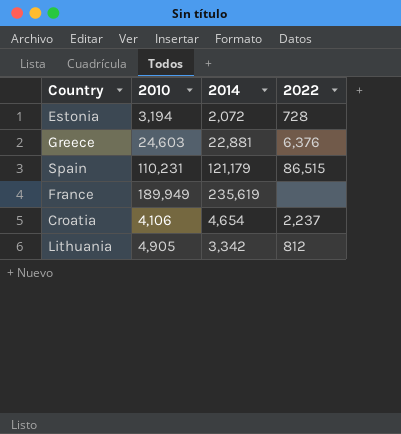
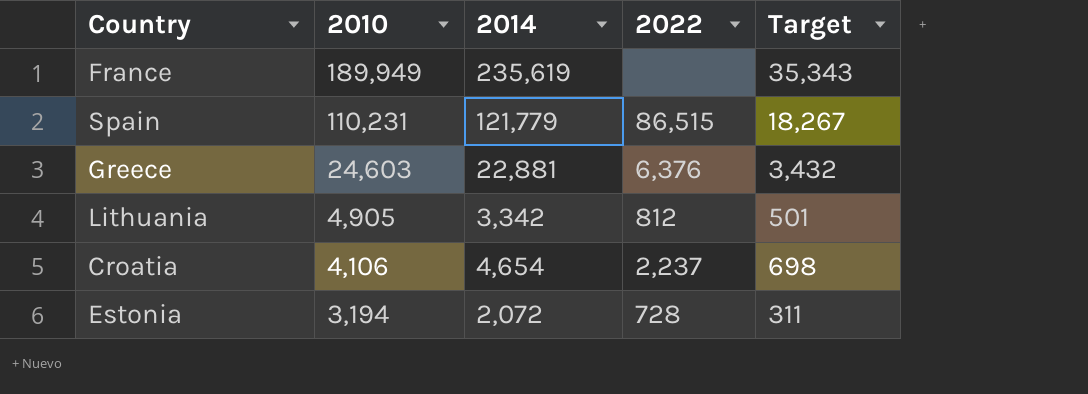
row order: none -> 2010 descending
column Target | formula: none -> [2014] * 0.15
Spain | 2014: 121,179 -> 121,779

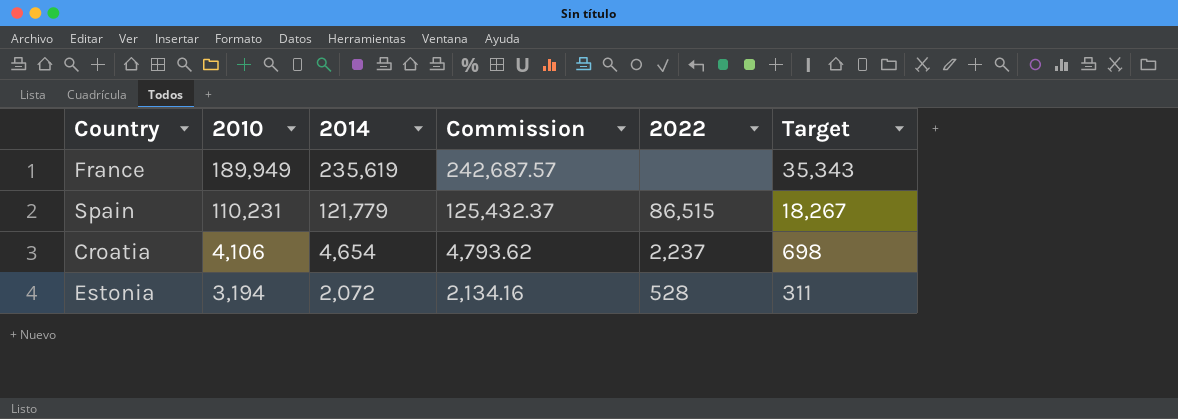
column Commission | formula: none -> [2014] * 1.03
row Greece: 24,603 | 22,881 | 6,376 | 3,432 -> none
row Lithuania: 4,905 | 3,342 | 812 | 501 -> none
Estonia | 2022: 728 -> 528

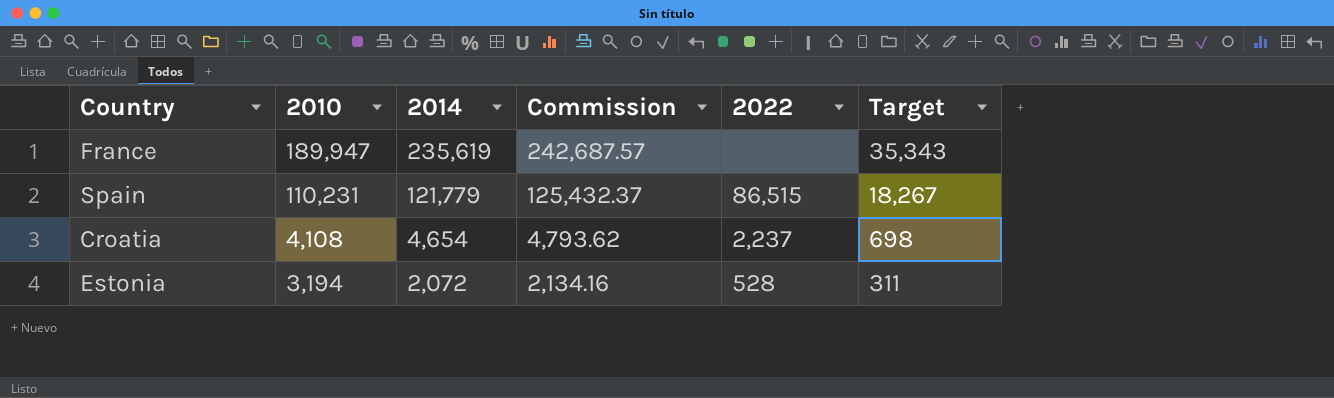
France | 2010: 189,949 -> 189,947
Croatia | 2010: 4,106 -> 4,108

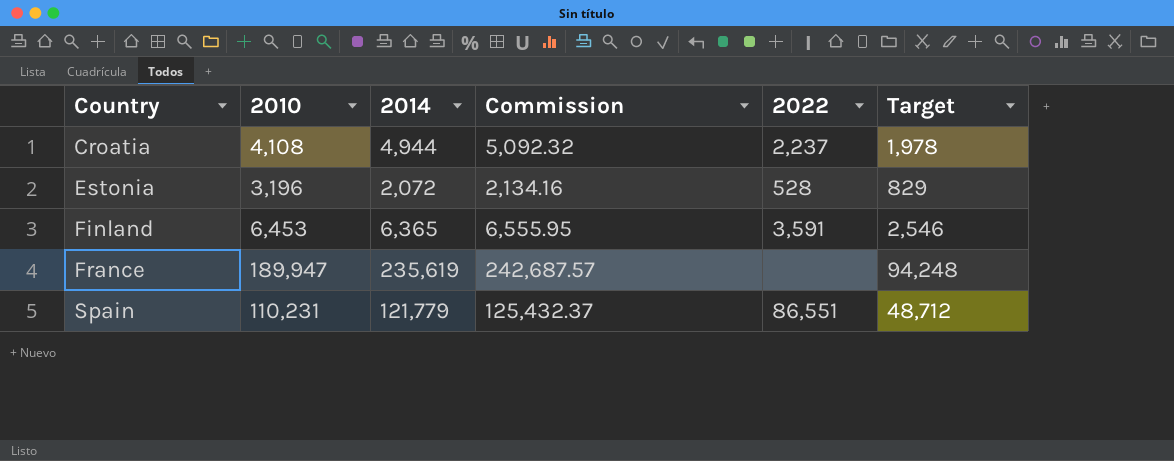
row order: 2010 descending -> Country ascending
column Target | formula: [2014] * 0.15 -> [2014] * 0.4
Croatia | 2014: 4,654 -> 4,944
Croatia | Commission: 4,793.62 -> 5,092.32
Estonia | 2010: 3,194 -> 3,196
row Finland: none -> 6,453 | 6,365 | 6,555.95 | 3,591 | 2,546
Spain | 2022: 86,515 -> 86,551

